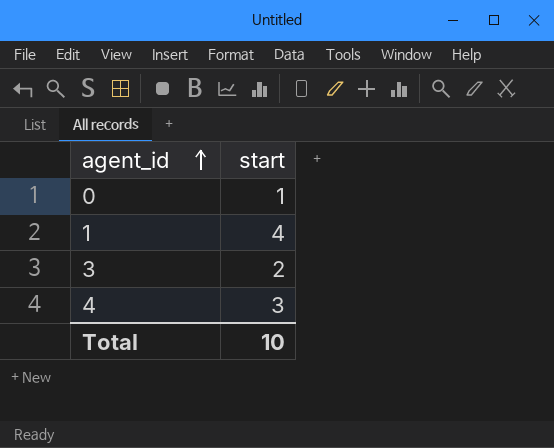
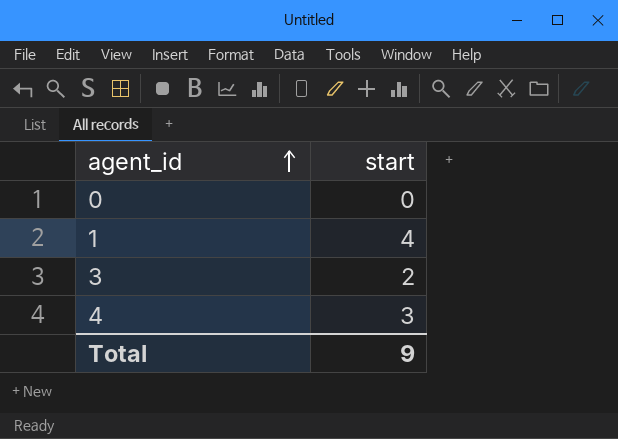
0 | start: 1 -> 0
Total | start: 10 -> 9

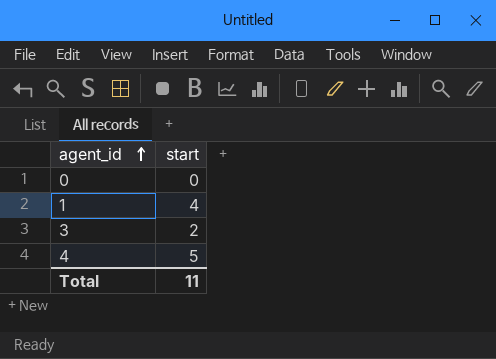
4 | start: 3 -> 5
Total | start: 9 -> 11

